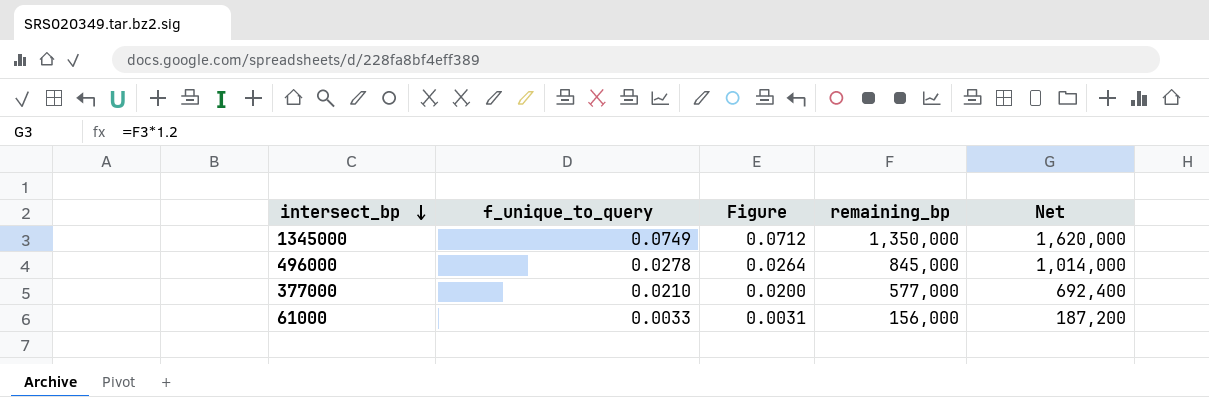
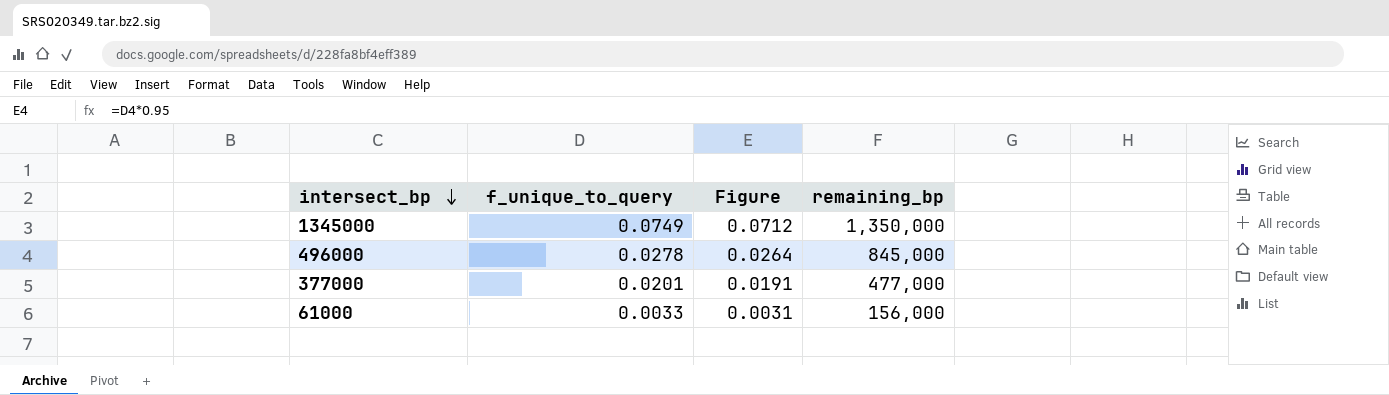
column Net | formula: [remaining_bp] * 1.2 -> none
377000 | f_unique_to_query: 0.0210 -> 0.0201
377000 | Figure: 0.0200 -> 0.0191
377000 | remaining_bp: 577,000 -> 477,000

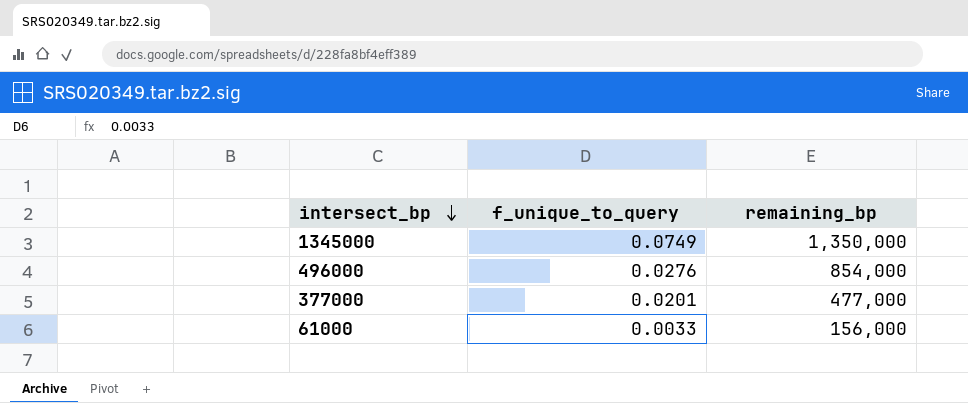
column Figure | formula: [f_unique_to_query] * 0.95 -> none
496000 | f_unique_to_query: 0.0278 -> 0.0276
496000 | remaining_bp: 845,000 -> 854,000

